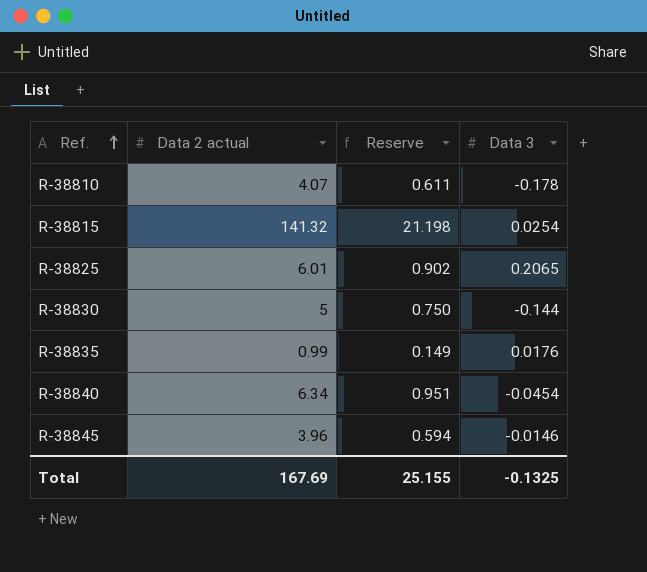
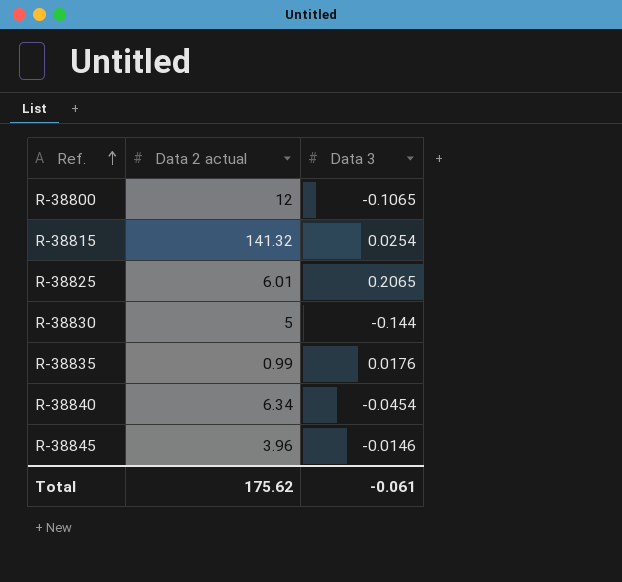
column Reserve | formula: [Data 2 actual] * 0.15 -> none
row R-38810: 4.07 | 0.611 | -0.178 -> none
row R-38800: none -> 12 | -0.1065
Total | Data 2 actual: 167.69 -> 175.62
Total | Data 3: -0.1325 -> -0.061

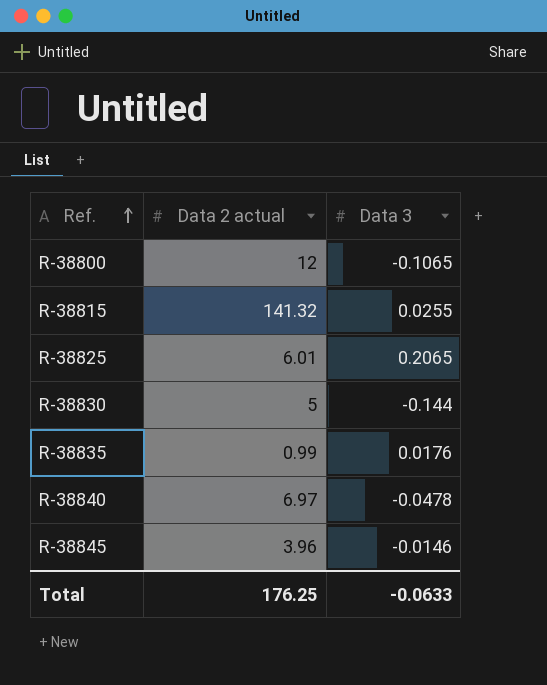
R-38815 | Data 3: 0.0254 -> 0.0255
R-38840 | Data 2 actual: 6.34 -> 6.97
R-38840 | Data 3: -0.0454 -> -0.0478
Total | Data 2 actual: 175.62 -> 176.25
Total | Data 3: -0.061 -> -0.0633

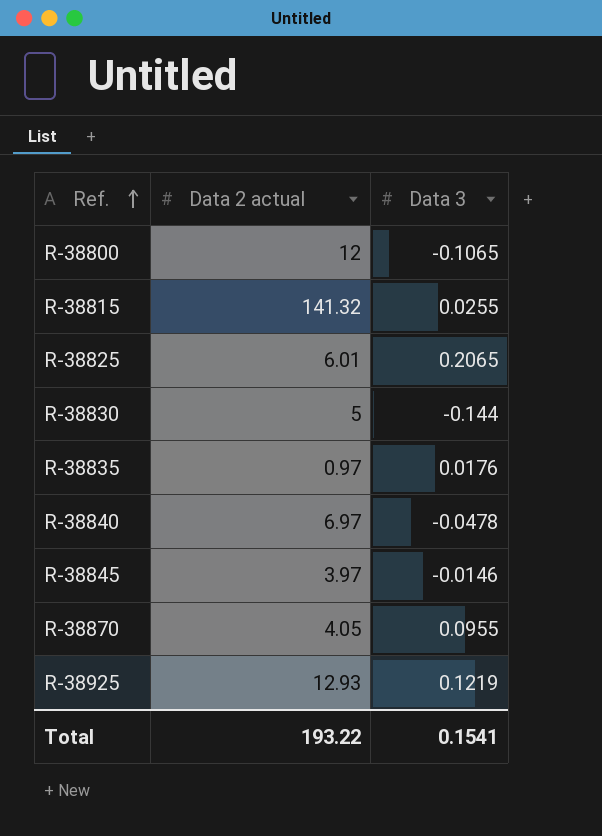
R-38835 | Data 2 actual: 0.99 -> 0.97
R-38845 | Data 2 actual: 3.96 -> 3.97
row R-38870: none -> 4.05 | 0.0955
row R-38925: none -> 12.93 | 0.1219
Total | Data 2 actual: 176.25 -> 193.22
Total | Data 3: -0.0633 -> 0.1541

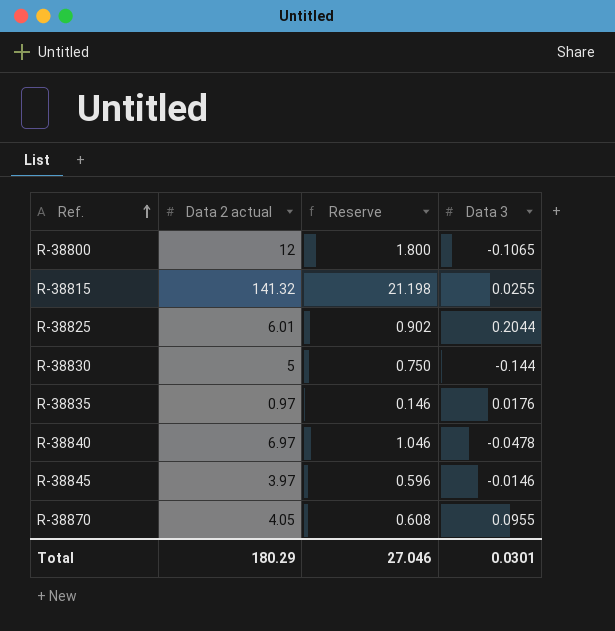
column Reserve | formula: none -> [Data 2 actual] * 0.15
row R-38925: 12.93 | 0.1219 -> none
R-38825 | Data 3: 0.2065 -> 0.2044
Total | Data 2 actual: 193.22 -> 180.29
Total | Data 3: 0.1541 -> 0.0301

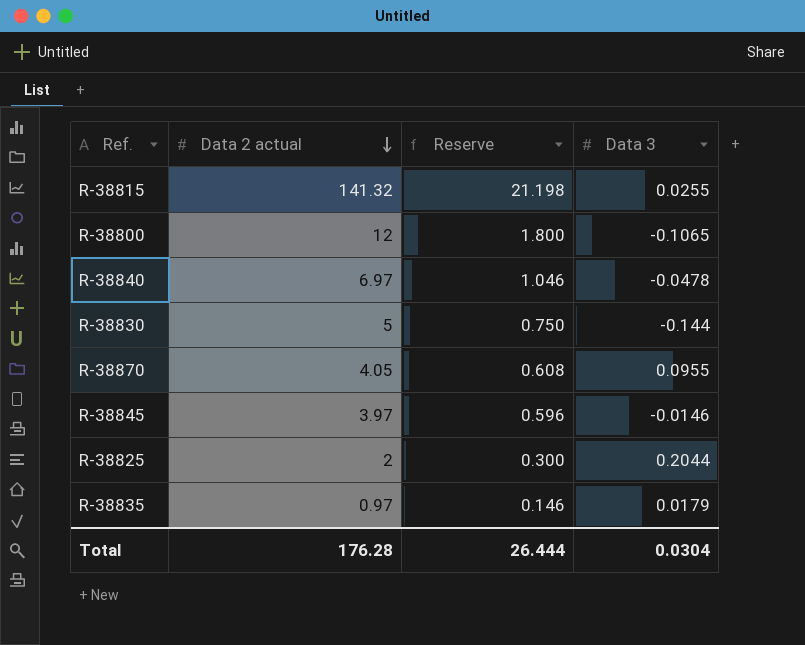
row order: Ref. ascending -> Data 2 actual descending
R-38825 | Data 2 actual: 6.01 -> 2
R-38825 | Reserve: 0.902 -> 0.300
R-38835 | Data 3: 0.0176 -> 0.0179
Total | Data 2 actual: 180.29 -> 176.28
Total | Reserve: 27.046 -> 26.444
Total | Data 3: 0.0301 -> 0.0304

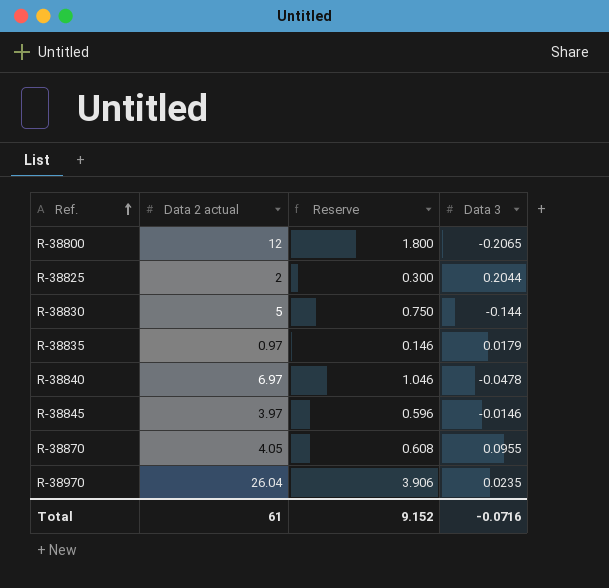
row order: Data 2 actual descending -> Ref. ascending
row R-38815: 141.32 | 21.198 | 0.0255 -> none
R-38800 | Data 3: -0.1065 -> -0.2065
row R-38970: none -> 26.04 | 3.906 | 0.0235
Total | Data 2 actual: 176.28 -> 61
Total | Reserve: 26.444 -> 9.152
Total | Data 3: 0.0304 -> -0.0716

